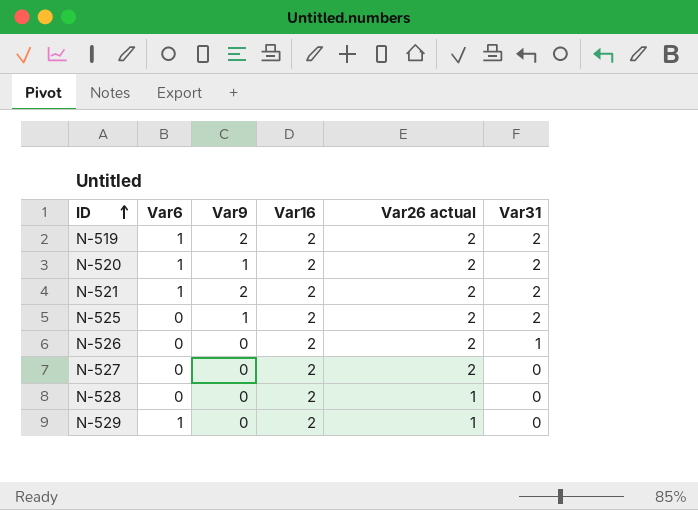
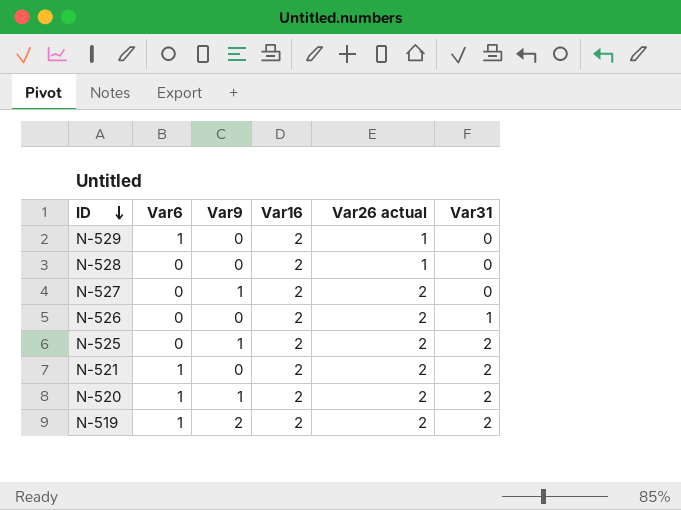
row order: ID ascending -> ID descending
N-527 | Var9: 0 -> 1
N-521 | Var9: 2 -> 0

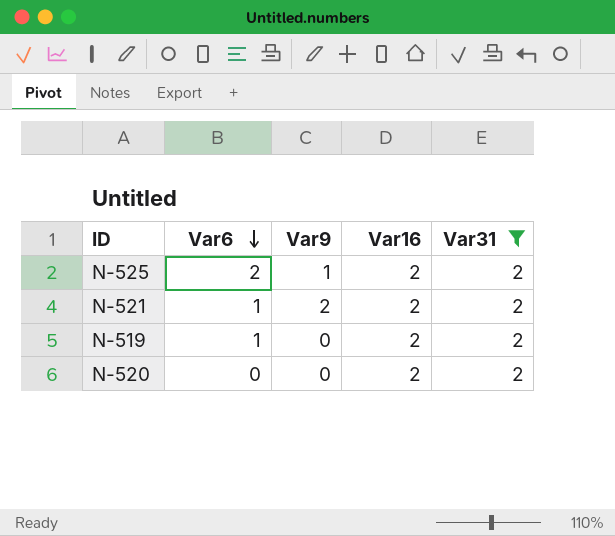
filter: none -> Var31 = 2
row order: ID descending -> Var6 descending
column Var26 actual | position: 5 -> none
N-525 | Var6: 0 -> 2
N-521 | Var9: 0 -> 2
N-519 | Var9: 2 -> 0
N-520 | Var6: 1 -> 0
N-520 | Var9: 1 -> 0

